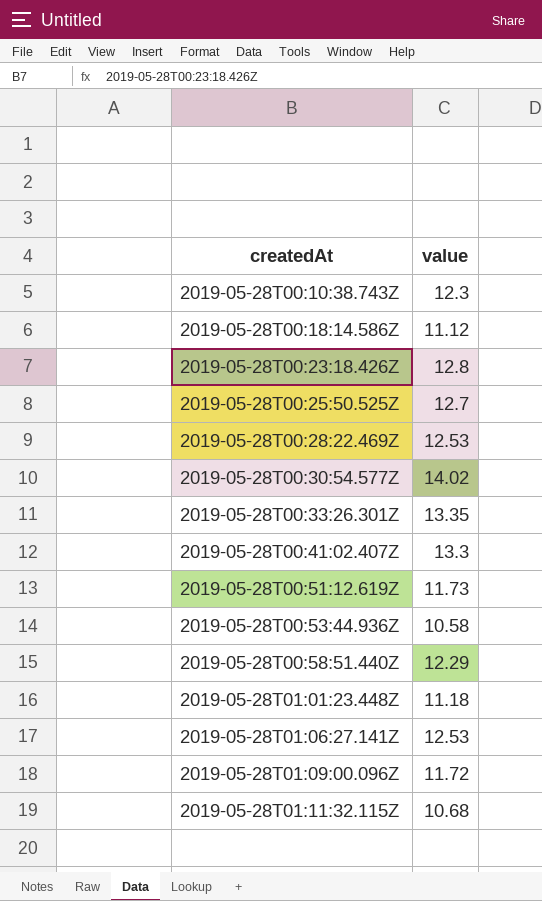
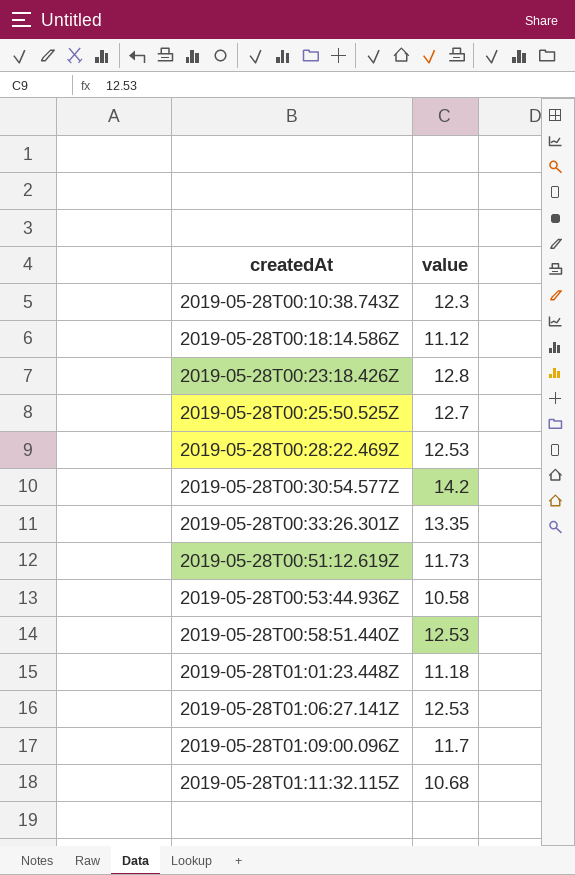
row 2019-05-28T00:41:02.407Z: 13.3 -> none
2019-05-28T00:30:54.577Z | value: 14.02 -> 14.2
2019-05-28T00:58:51.440Z | value: 12.29 -> 12.53
2019-05-28T01:09:00.096Z | value: 11.72 -> 11.7

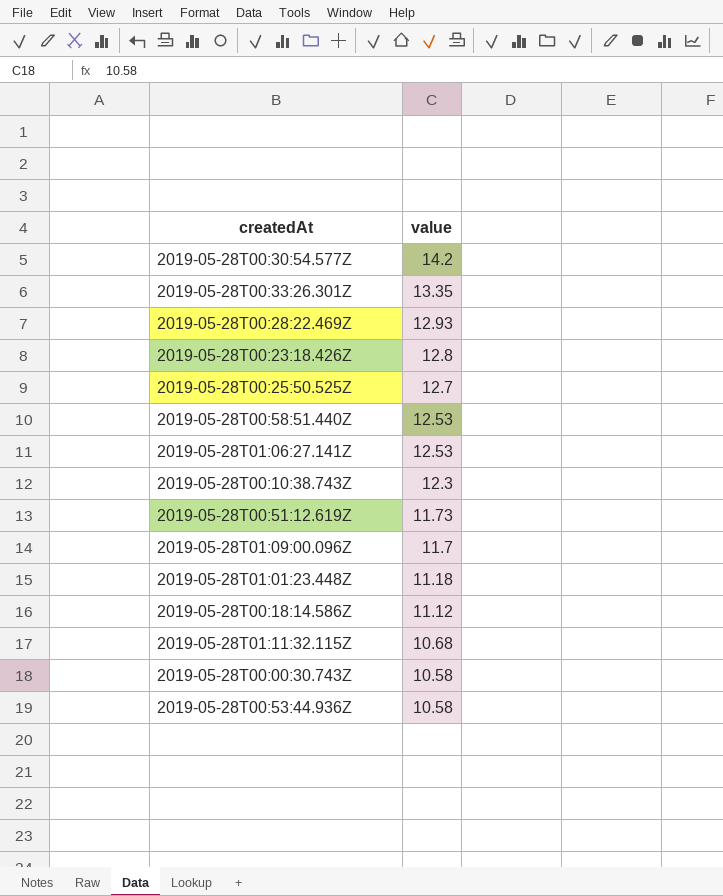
row order: createdAt ascending -> value descending
2019-05-28T00:28:22.469Z | value: 12.53 -> 12.93
row 2019-05-28T00:00:30.743Z: none -> 10.58

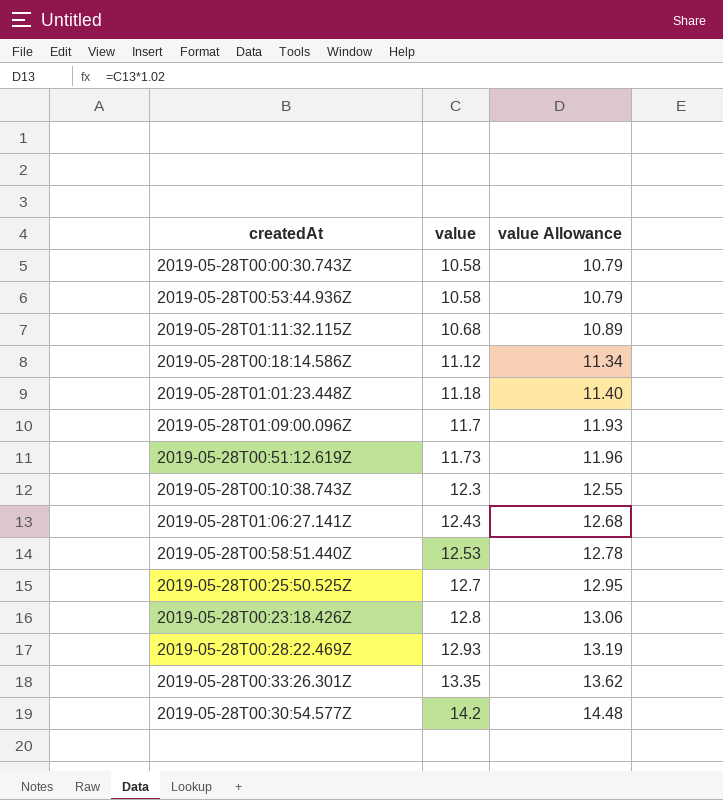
row order: value descending -> value ascending
column value Allowance | formula: none -> [value] * 1.02
2019-05-28T01:06:27.141Z | value: 12.53 -> 12.43

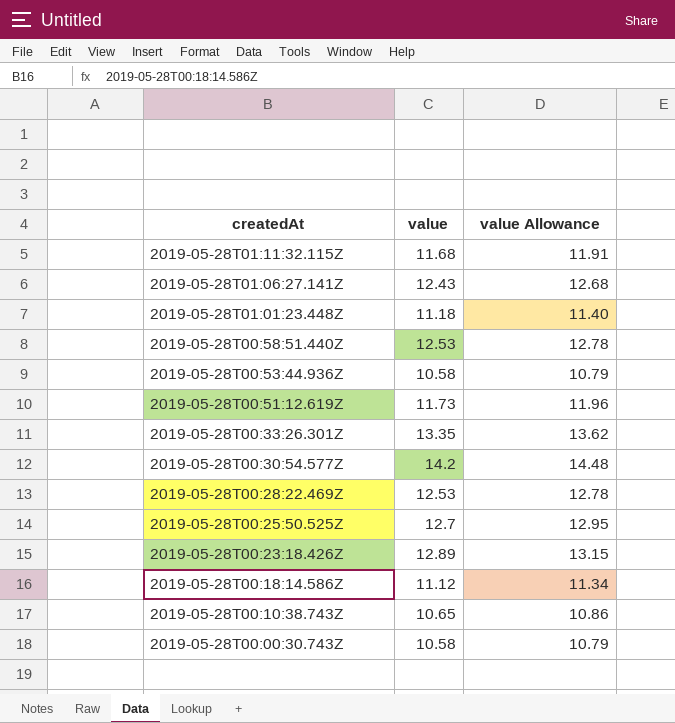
row order: value ascending -> createdAt descending
row 2019-05-28T01:09:00.096Z: 11.7 | 11.93 -> none
2019-05-28T01:11:32.115Z | value: 10.68 -> 11.68
2019-05-28T01:11:32.115Z | value Allowance: 10.89 -> 11.91
2019-05-28T00:28:22.469Z | value: 12.93 -> 12.53
2019-05-28T00:28:22.469Z | value Allowance: 13.19 -> 12.78
2019-05-28T00:23:18.426Z | value: 12.8 -> 12.89
2019-05-28T00:23:18.426Z | value Allowance: 13.06 -> 13.15
2019-05-28T00:10:38.743Z | value: 12.3 -> 10.65
2019-05-28T00:10:38.743Z | value Allowance: 12.55 -> 10.86

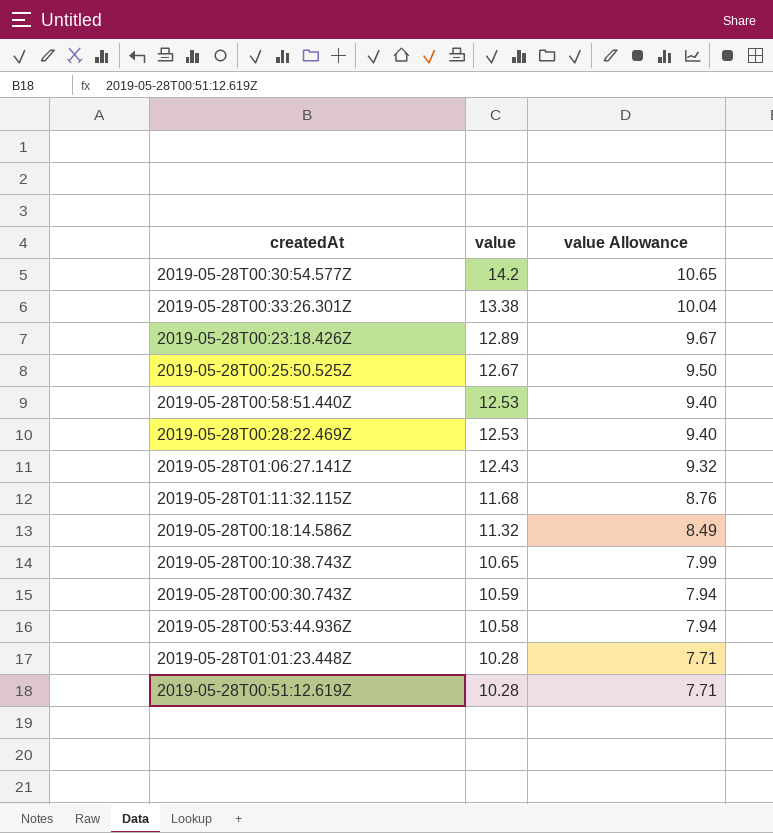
row order: createdAt descending -> value descending
column value Allowance | formula: [value] * 1.02 -> [value] * 0.75
2019-05-28T00:33:26.301Z | value: 13.35 -> 13.38
2019-05-28T00:25:50.525Z | value: 12.7 -> 12.67
2019-05-28T00:18:14.586Z | value: 11.12 -> 11.32
2019-05-28T00:00:30.743Z | value: 10.58 -> 10.59
2019-05-28T01:01:23.448Z | value: 11.18 -> 10.28
2019-05-28T00:51:12.619Z | value: 11.73 -> 10.28

